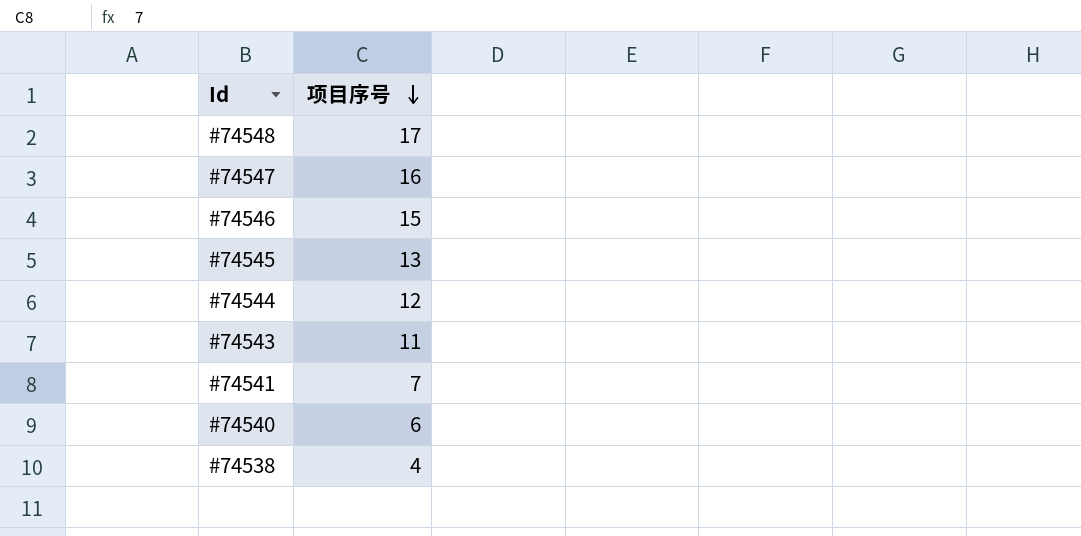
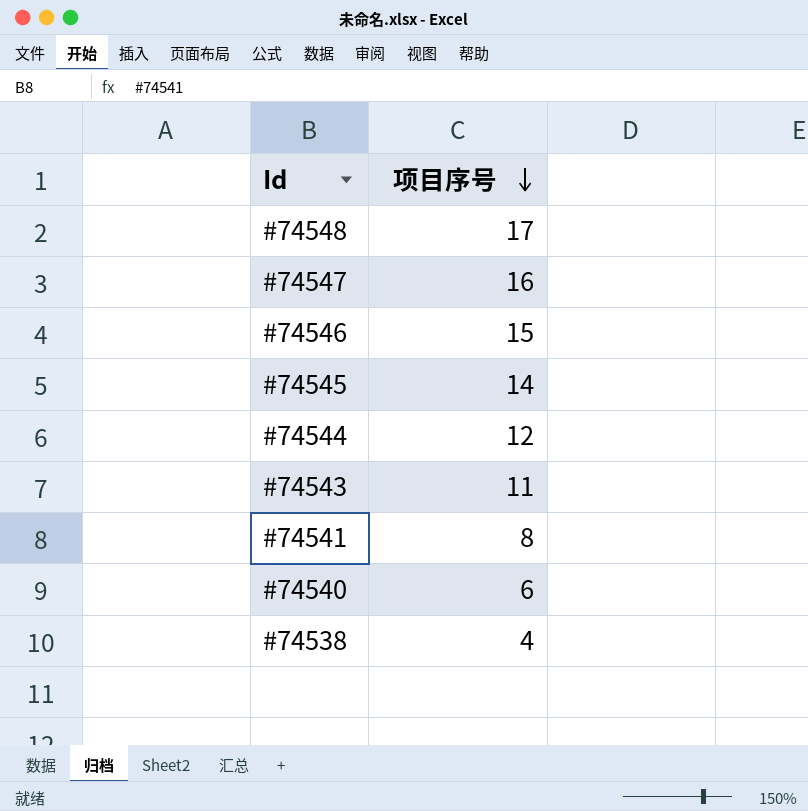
#74545 | 项目序号: 13 -> 14
#74541 | 项目序号: 7 -> 8

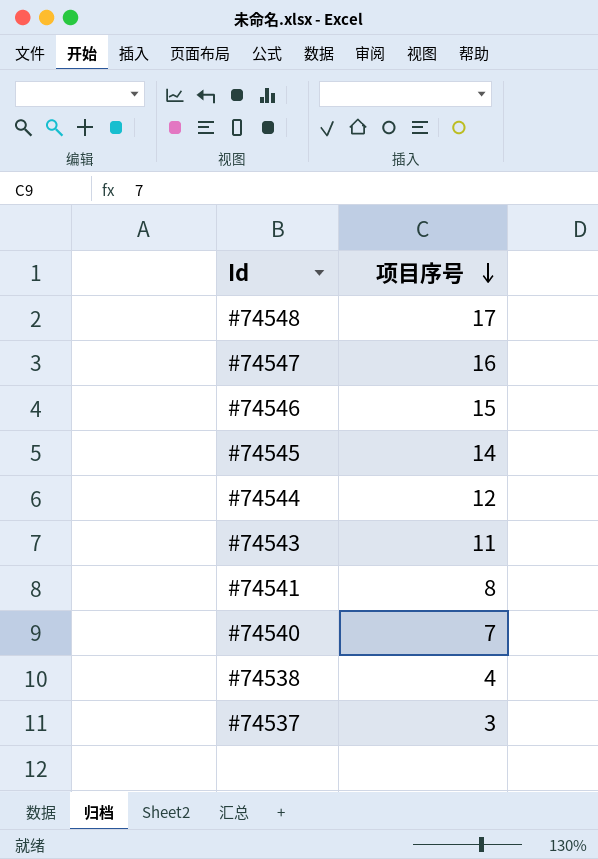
#74540 | 项目序号: 6 -> 7
row #74537: none -> 3

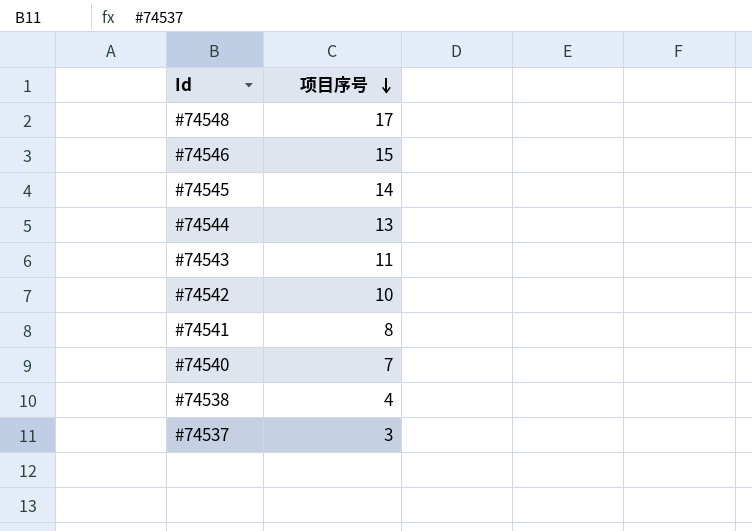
row #74547: 16 -> none
#74544 | 项目序号: 12 -> 13
row #74542: none -> 10

